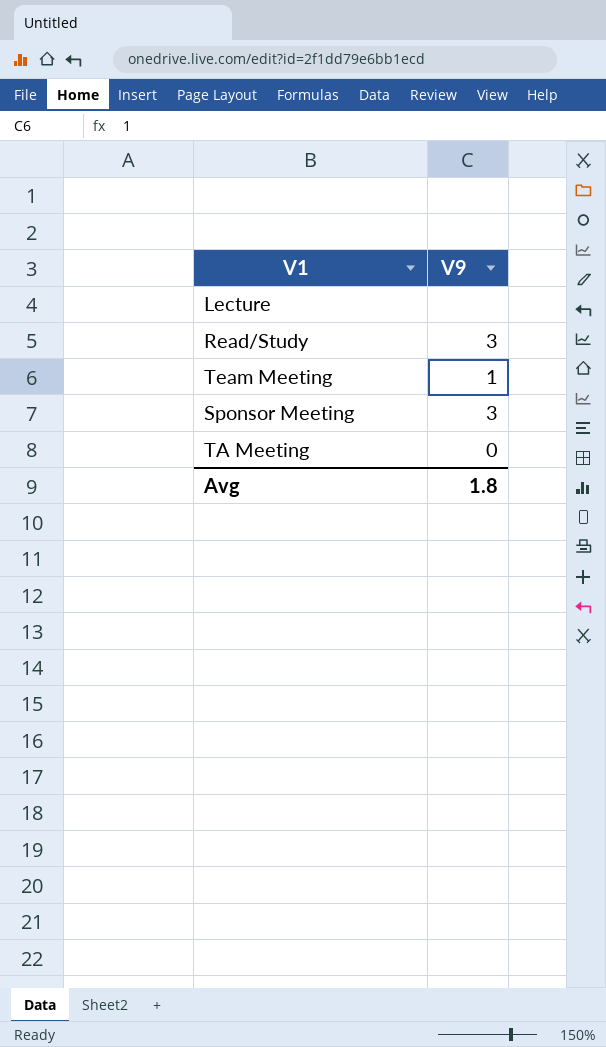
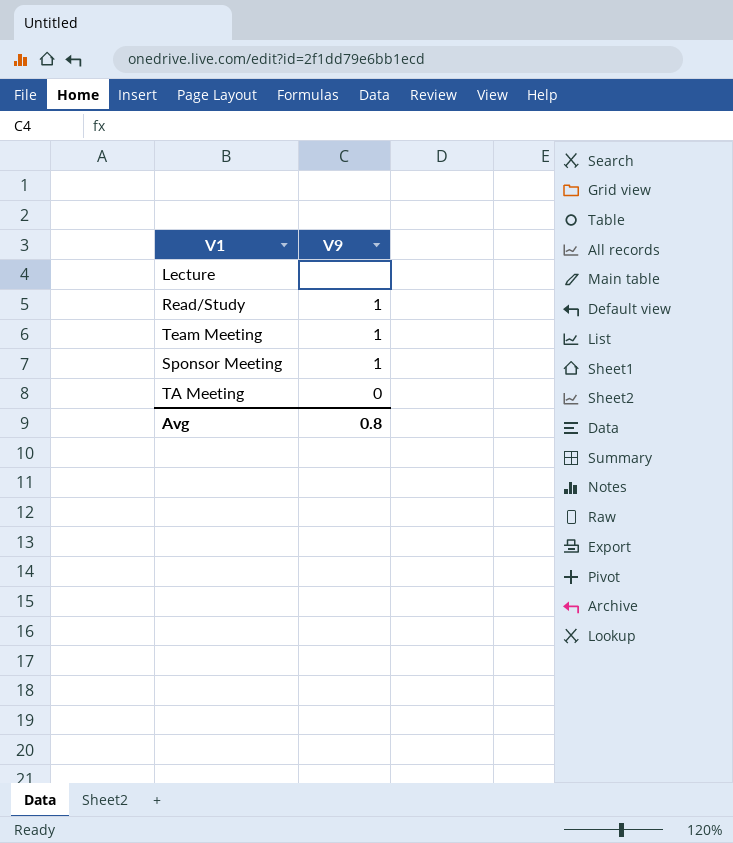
Read/Study | V9: 3 -> 1
Sponsor Meeting | V9: 3 -> 1
Avg | V9: 1.8 -> 0.8

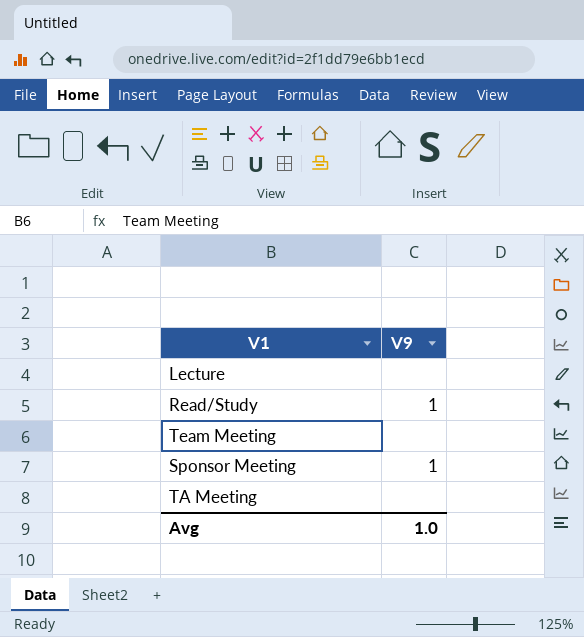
Team Meeting | V9: 1 -> none
TA Meeting | V9: 0 -> none
Avg | V9: 0.8 -> 1.0

